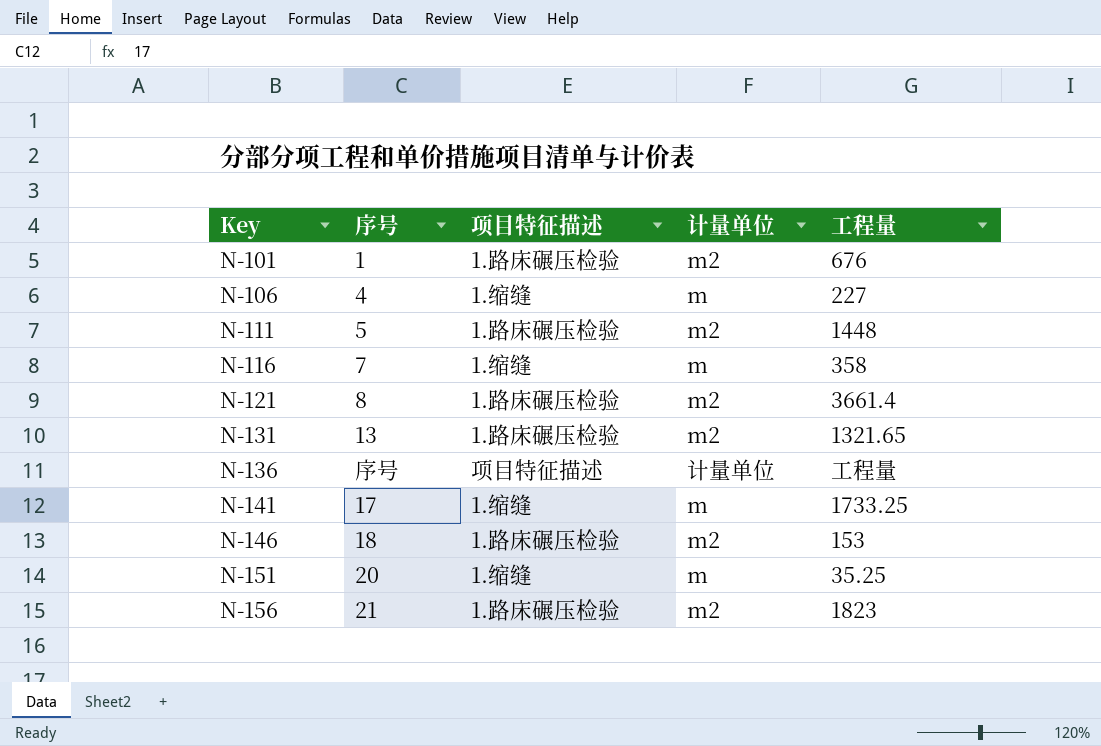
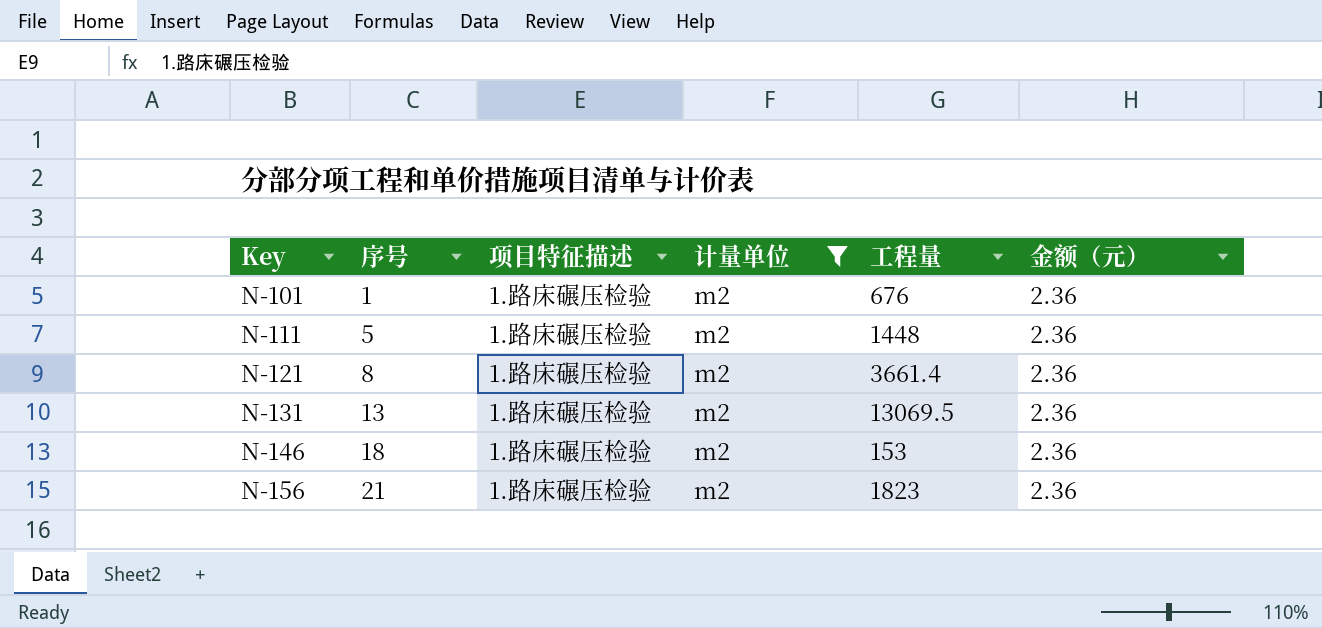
filter: none -> 计量单位 = m2
column 金额（元） | position: none -> 6
N-131 | 工程量: 1321.65 -> 13069.5

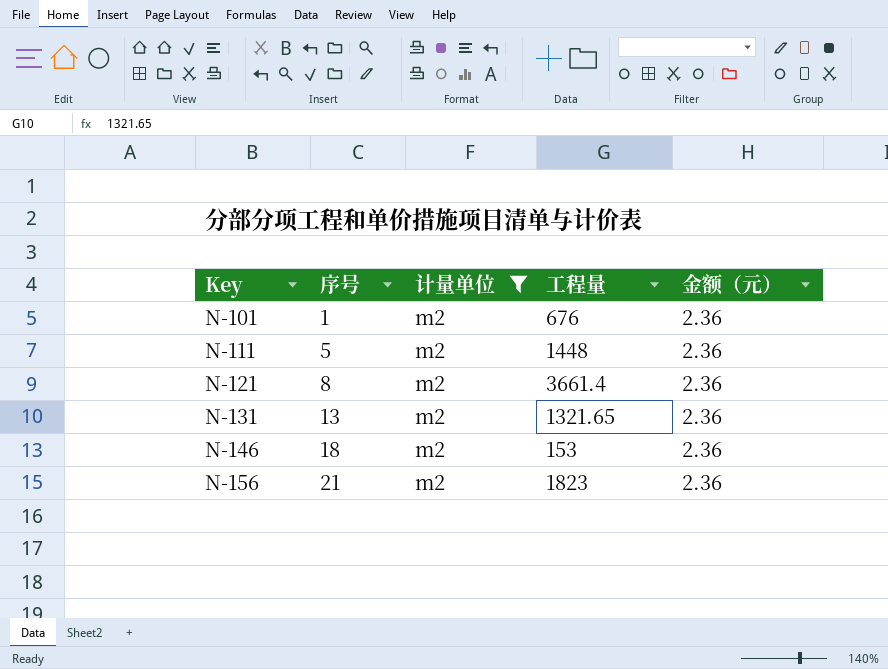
column 项目特征描述 | position: 3 -> none
N-131 | 工程量: 13069.5 -> 1321.65

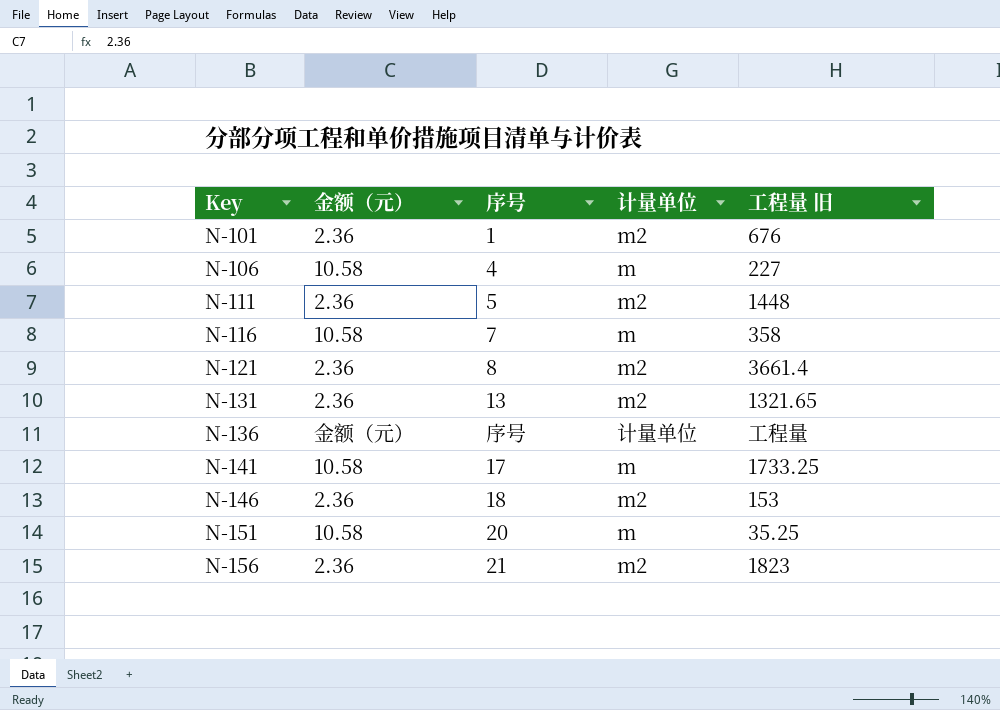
filter: 计量单位 = m2 -> none
column 金额（元） | position: 5 -> 2
column name: 工程量 -> 工程量 旧

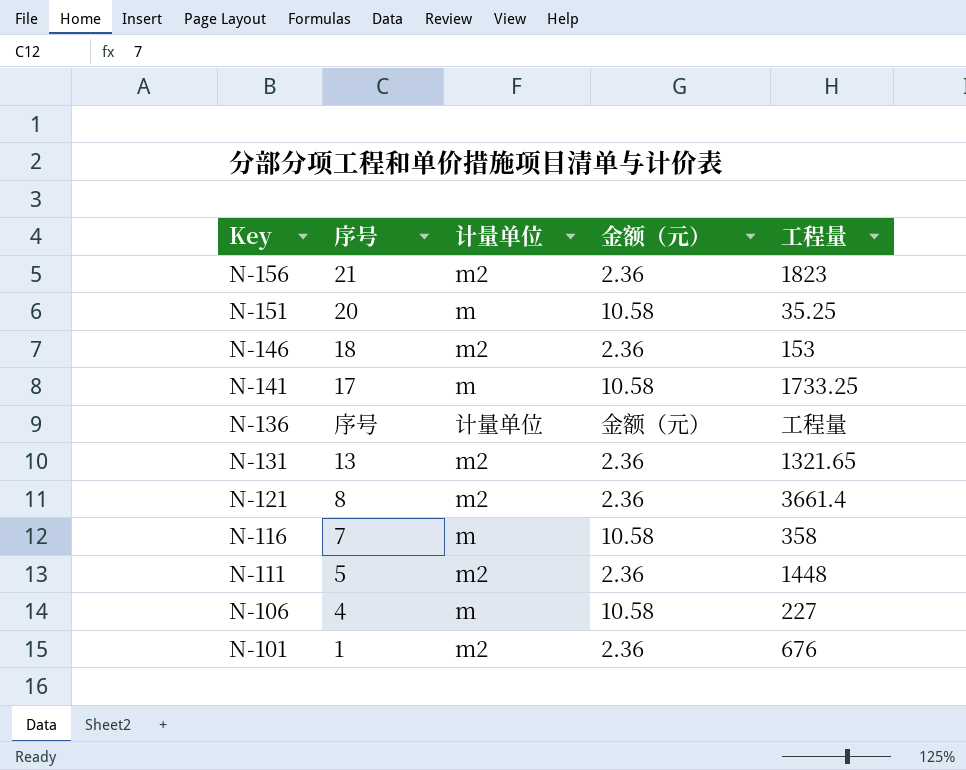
row order: Key ascending -> Key descending
column 金额（元） | position: 2 -> 4
column name: 工程量 旧 -> 工程量

